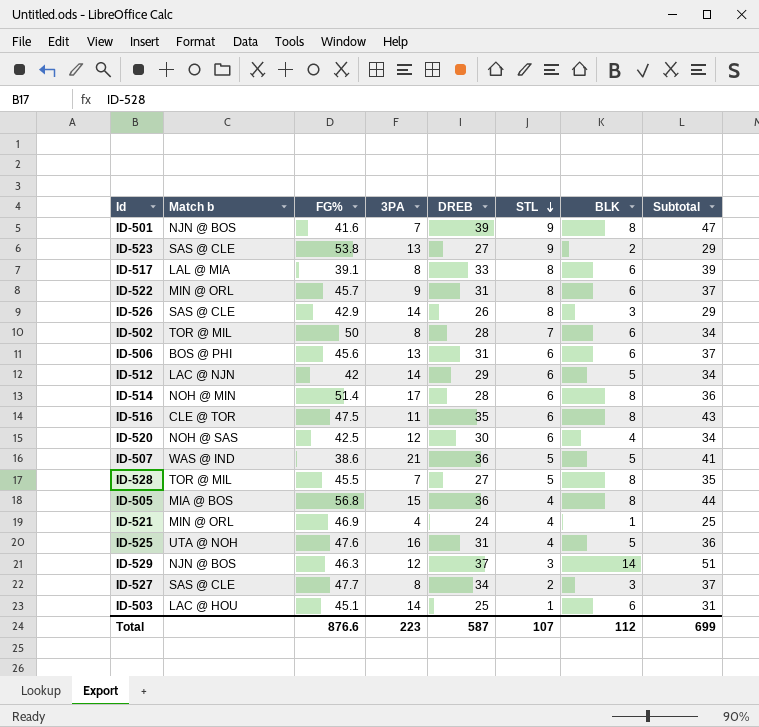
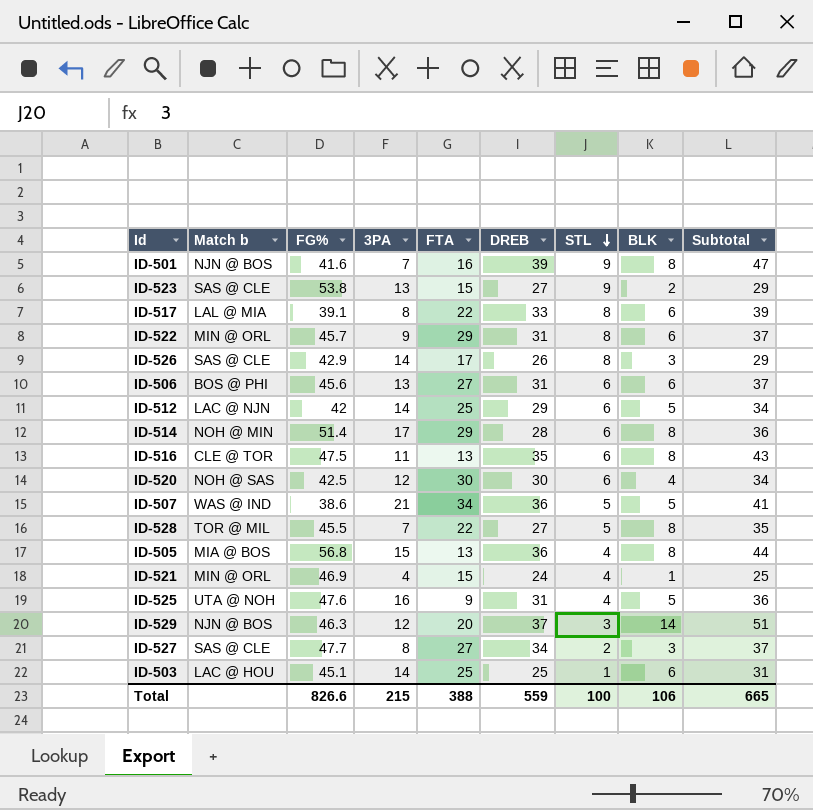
column FTA | position: none -> 5
row ID-502: TOR @ MIL | 50 | 8 | 28 | 7 | 6 | 34 -> none
Total | FG%: 876.6 -> 826.6
Total | 3PA: 223 -> 215
Total | DREB: 587 -> 559
Total | STL: 107 -> 100
Total | BLK: 112 -> 106
Total | Subtotal: 699 -> 665

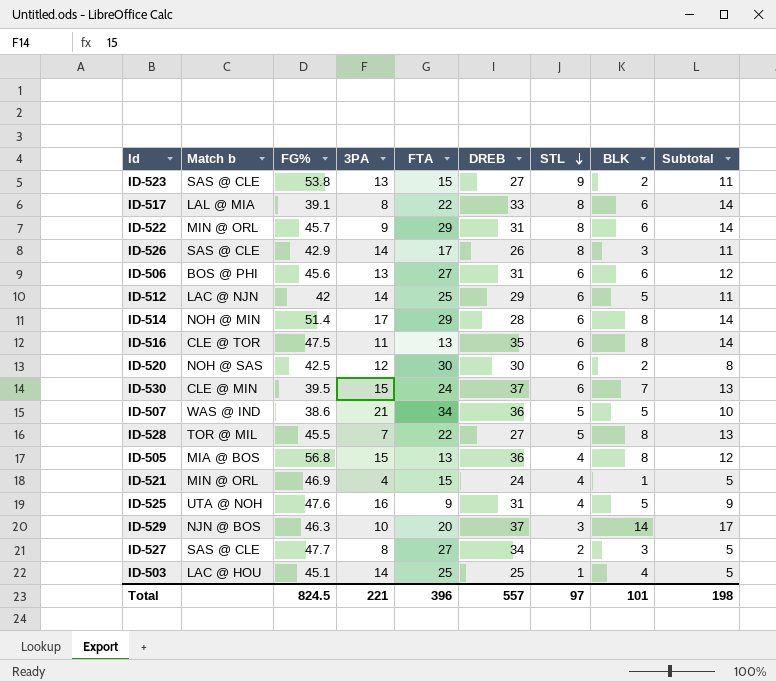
column Subtotal | formula: [DREB] + [BLK] -> [STL] + [BLK]
row ID-501: NJN @ BOS | 41.6 | 7 | 16 | 39 | 9 | 8 | 47 -> none
ID-520 | BLK: 4 -> 2
row ID-530: none -> CLE @ MIN | 39.5 | 15 | 24 | 37 | 6 | 7 | 13
ID-529 | 3PA: 12 -> 10
ID-503 | BLK: 6 -> 4
Total | FG%: 826.6 -> 824.5
Total | 3PA: 215 -> 221
Total | FTA: 388 -> 396
Total | DREB: 559 -> 557
Total | STL: 100 -> 97
Total | BLK: 106 -> 101
Total | Subtotal: 665 -> 198

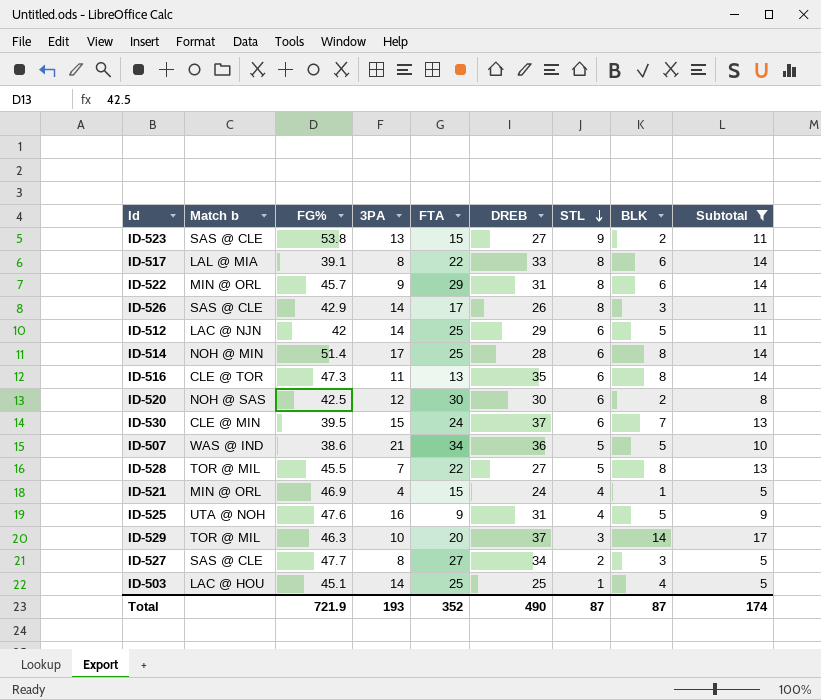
filter: none -> Subtotal != 12
ID-514 | FTA: 29 -> 25
ID-516 | FG%: 47.5 -> 47.3
ID-529 | Match b: NJN @ BOS -> TOR @ MIL
Total | FG%: 824.5 -> 721.9
Total | 3PA: 221 -> 193
Total | FTA: 396 -> 352
Total | DREB: 557 -> 490
Total | STL: 97 -> 87
Total | BLK: 101 -> 87
Total | Subtotal: 198 -> 174

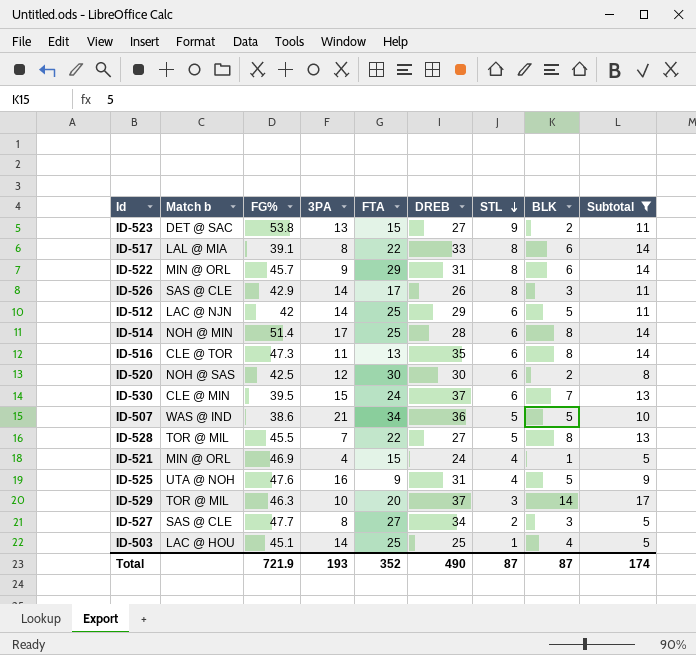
ID-523 | Match b: SAS @ CLE -> DET @ SAC

